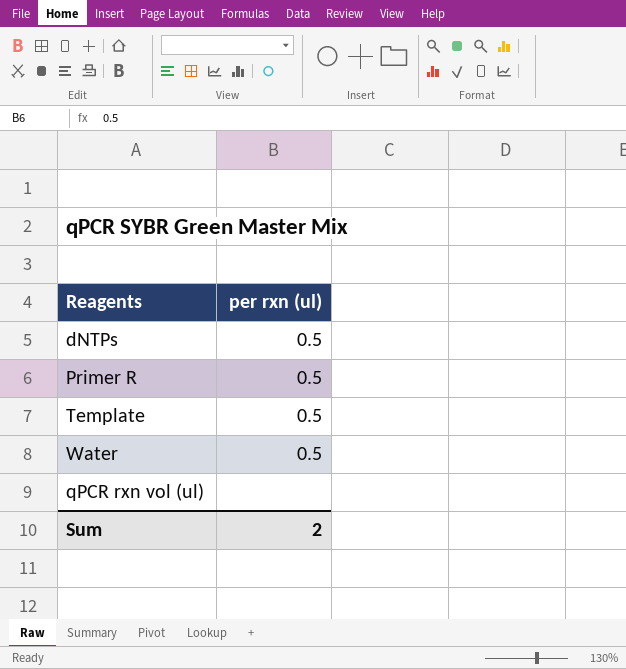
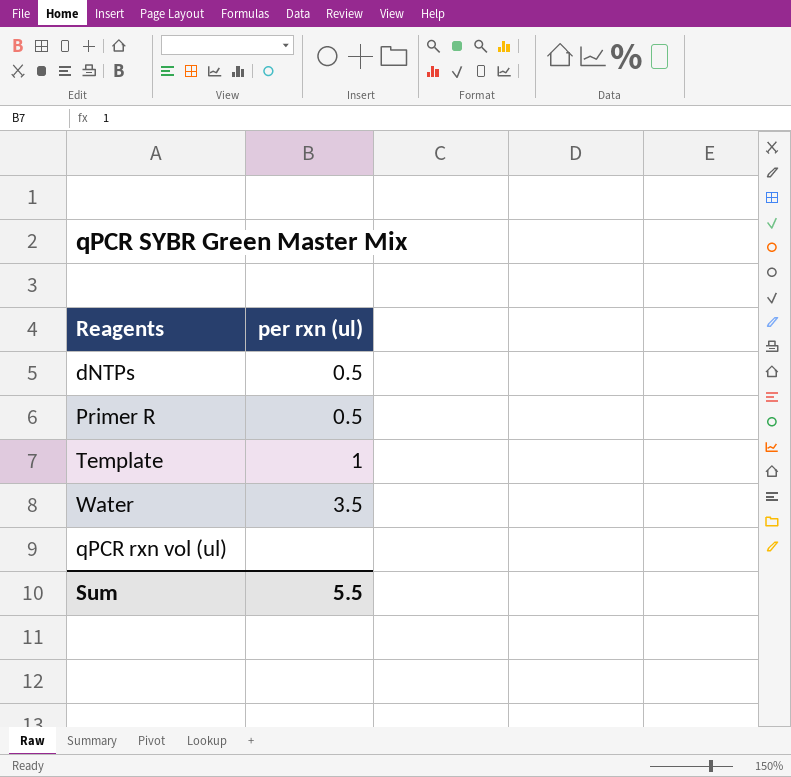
Template | per rxn (ul): 0.5 -> 1
Water | per rxn (ul): 0.5 -> 3.5
Sum | per rxn (ul): 2 -> 5.5

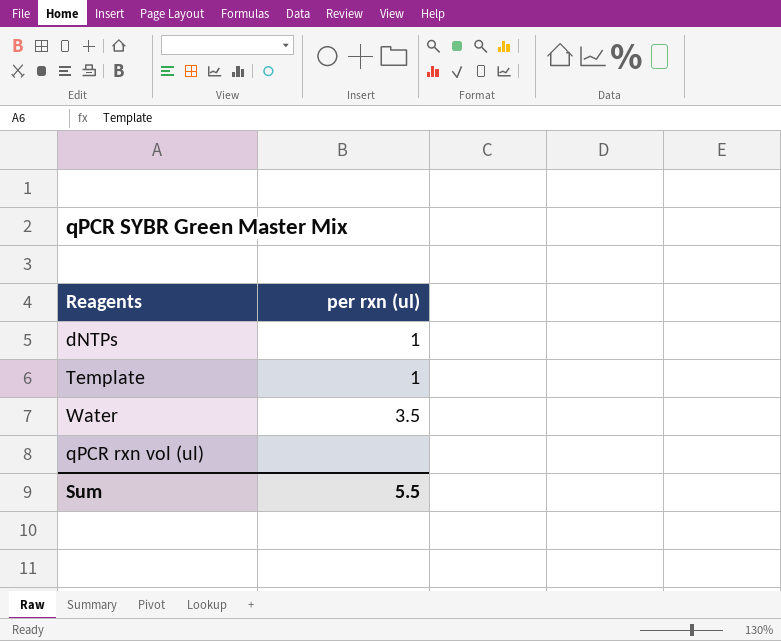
row Primer R: 0.5 -> none
dNTPs | per rxn (ul): 0.5 -> 1

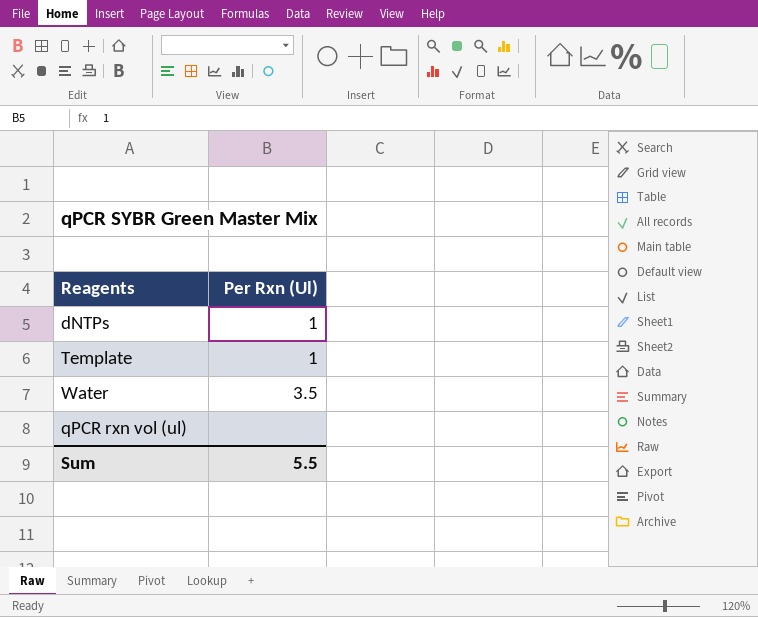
column name: per rxn (ul) -> Per Rxn (Ul)

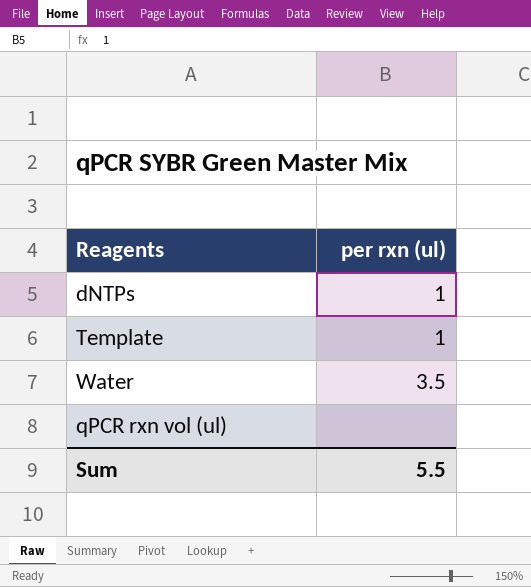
column name: Per Rxn (Ul) -> per rxn (ul)

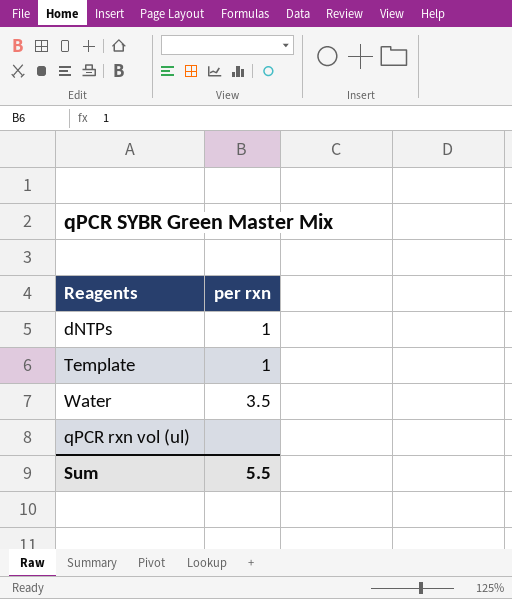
column name: per rxn (ul) -> per rxn

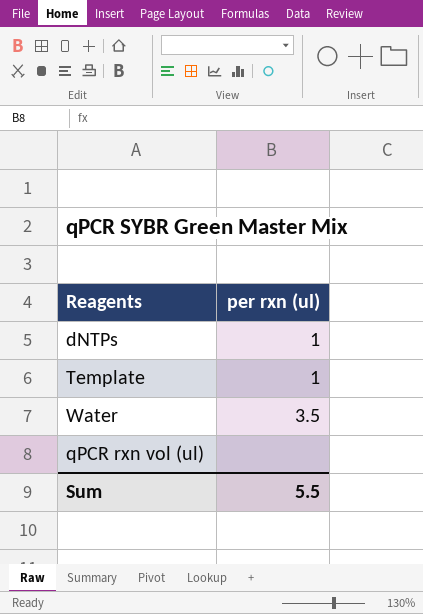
column name: per rxn -> per rxn (ul)

